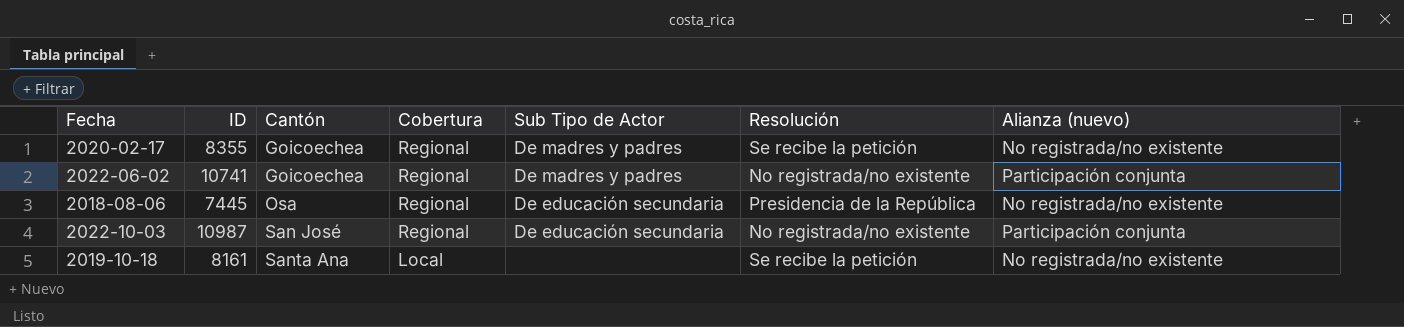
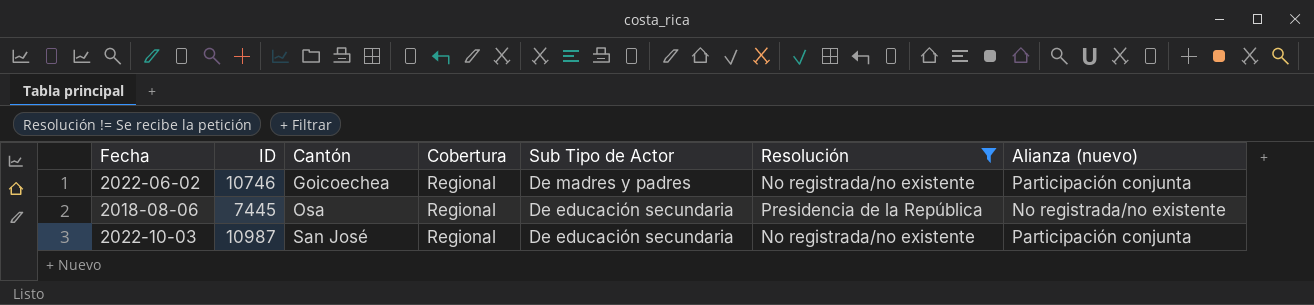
filter: none -> Resolución != Se recibe la petición
2022-06-02 | ID: 10741 -> 10746

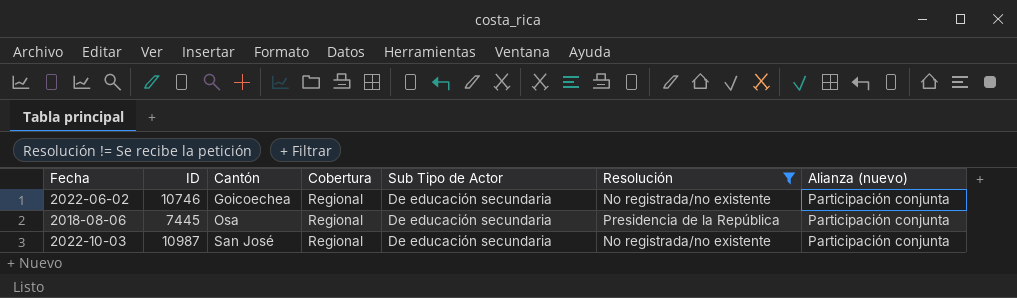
2022-06-02 | Sub Tipo de Actor: De madres y padres -> De educación secundaria
2018-08-06 | Alianza (nuevo): No registrada/no existente -> Participación conjunta

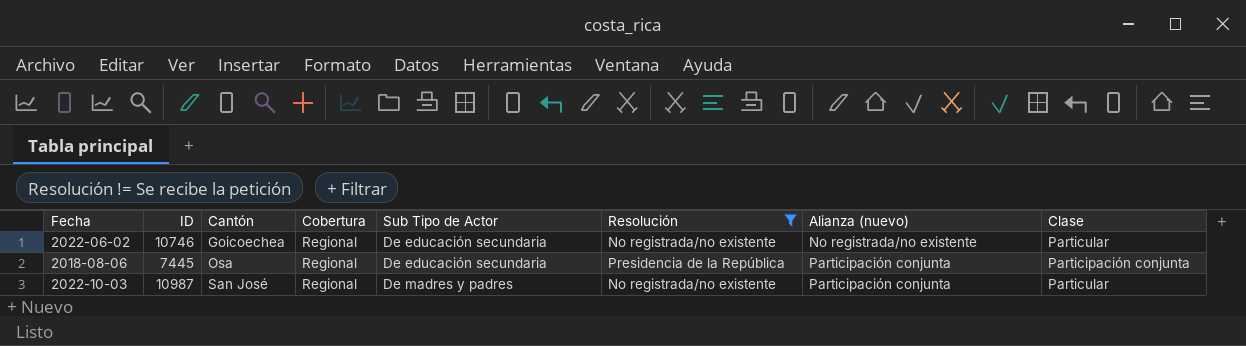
column Clase | position: none -> 8
2022-06-02 | Alianza (nuevo): Participación conjunta -> No registrada/no existente
2022-10-03 | Sub Tipo de Actor: De educación secundaria -> De madres y padres

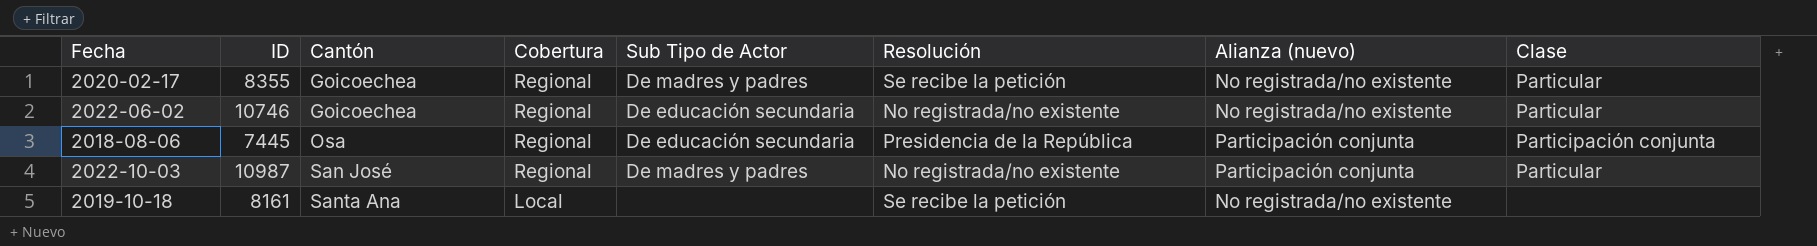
filter: Resolución != Se recibe la petición -> none

